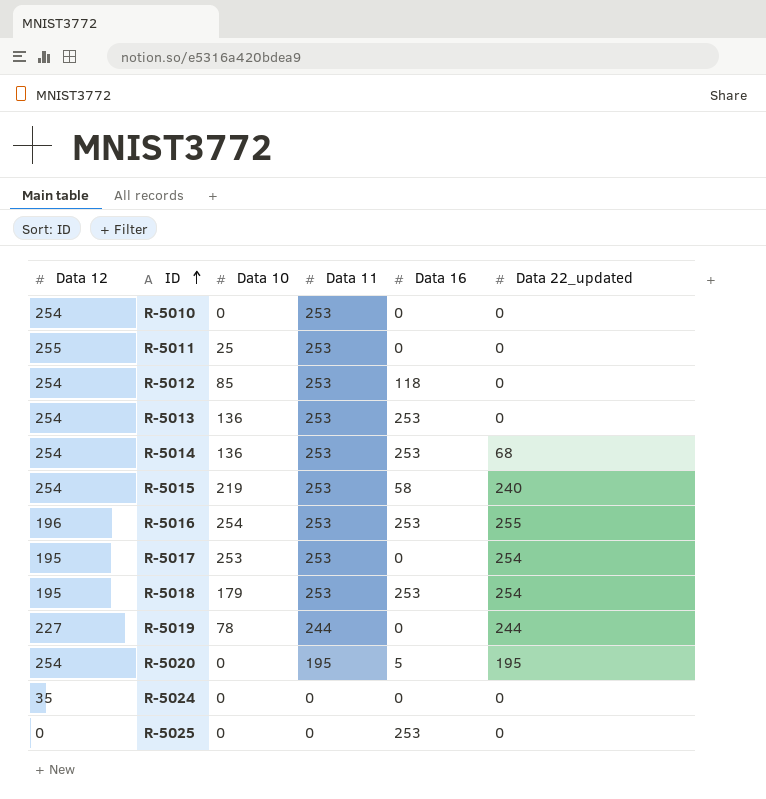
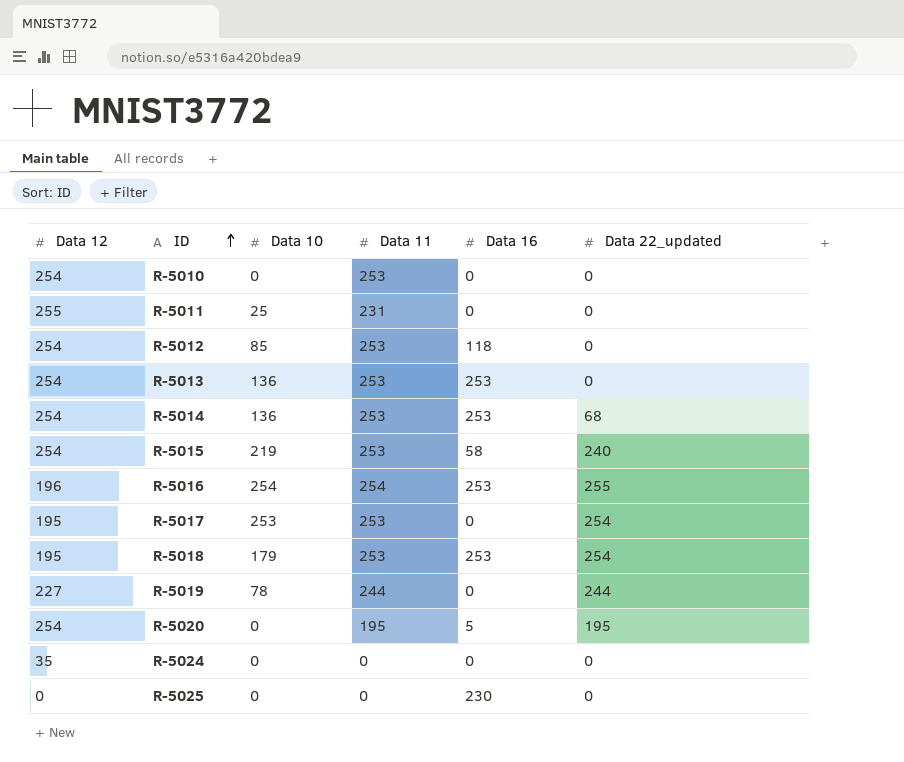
R-5011 | Data 11: 253 -> 231
R-5016 | Data 11: 253 -> 254
R-5025 | Data 16: 253 -> 230

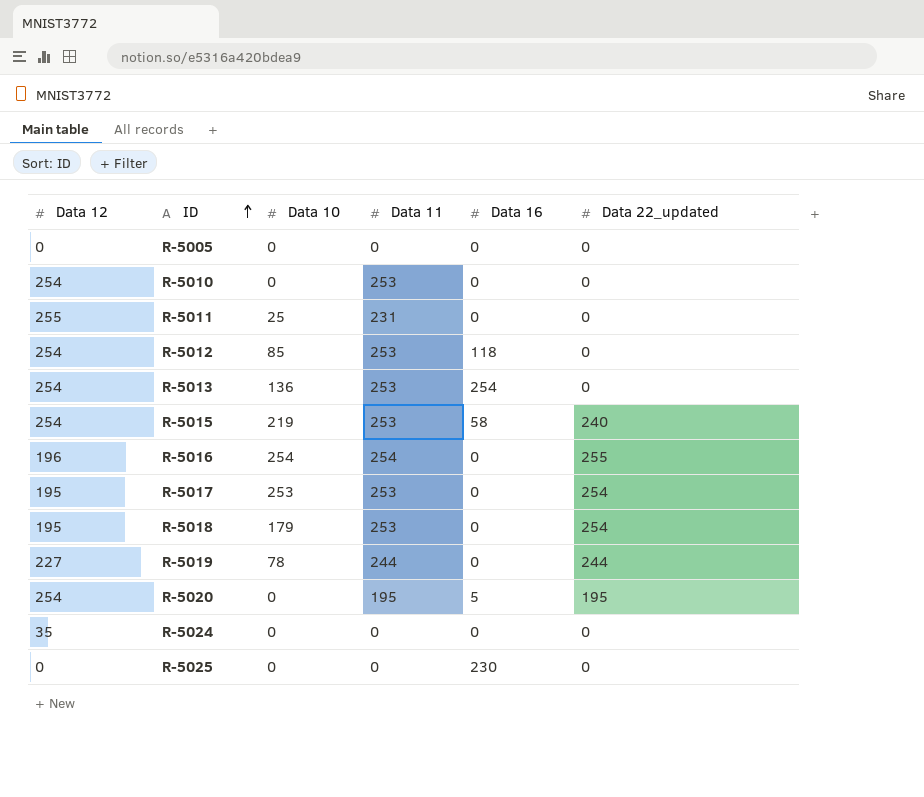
row R-5014: 254 | 136 | 253 | 253 | 68 -> none
row R-5005: none -> 0 | 0 | 0 | 0 | 0
R-5013 | Data 16: 253 -> 254
R-5016 | Data 16: 253 -> 0
R-5018 | Data 16: 253 -> 0

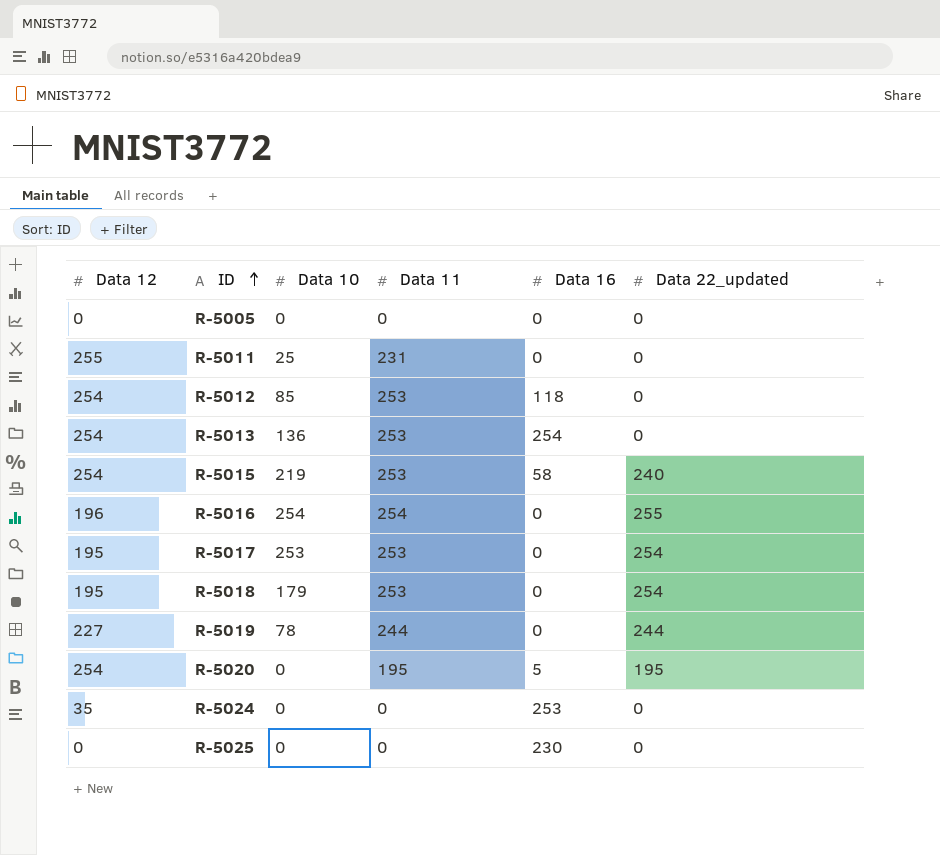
row R-5010: 254 | 0 | 253 | 0 | 0 -> none
R-5024 | Data 16: 0 -> 253

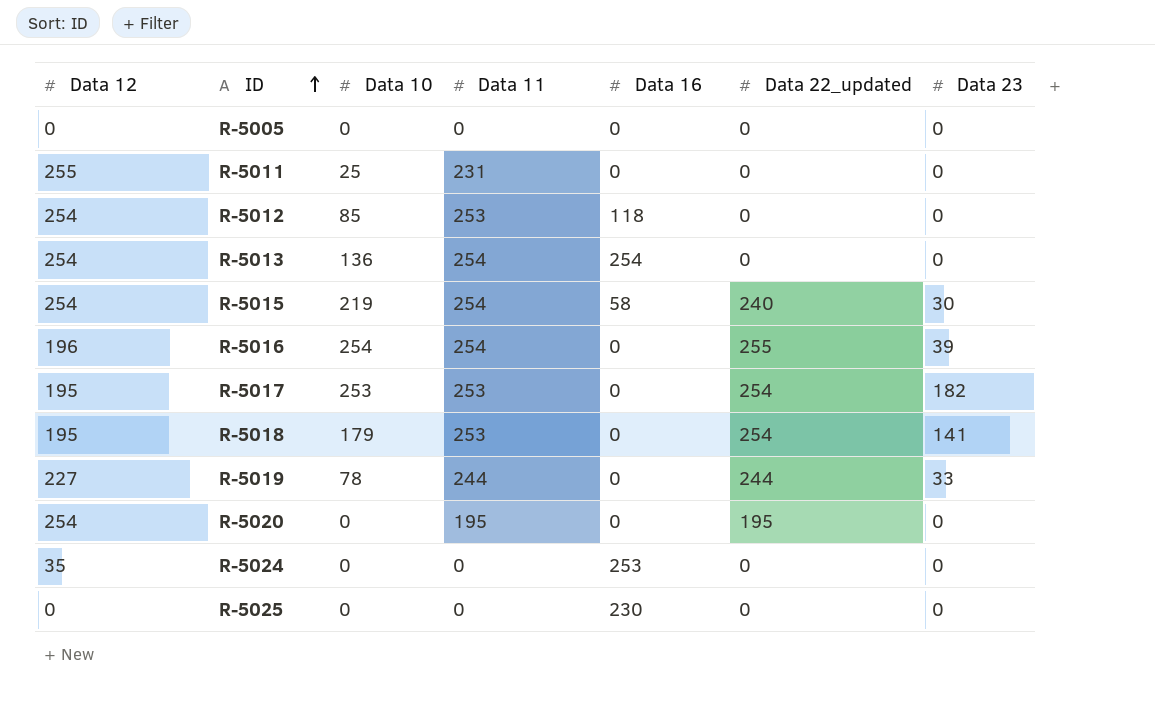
column Data 23 | position: none -> 7
R-5013 | Data 11: 253 -> 254
R-5015 | Data 11: 253 -> 254
R-5020 | Data 16: 5 -> 0

